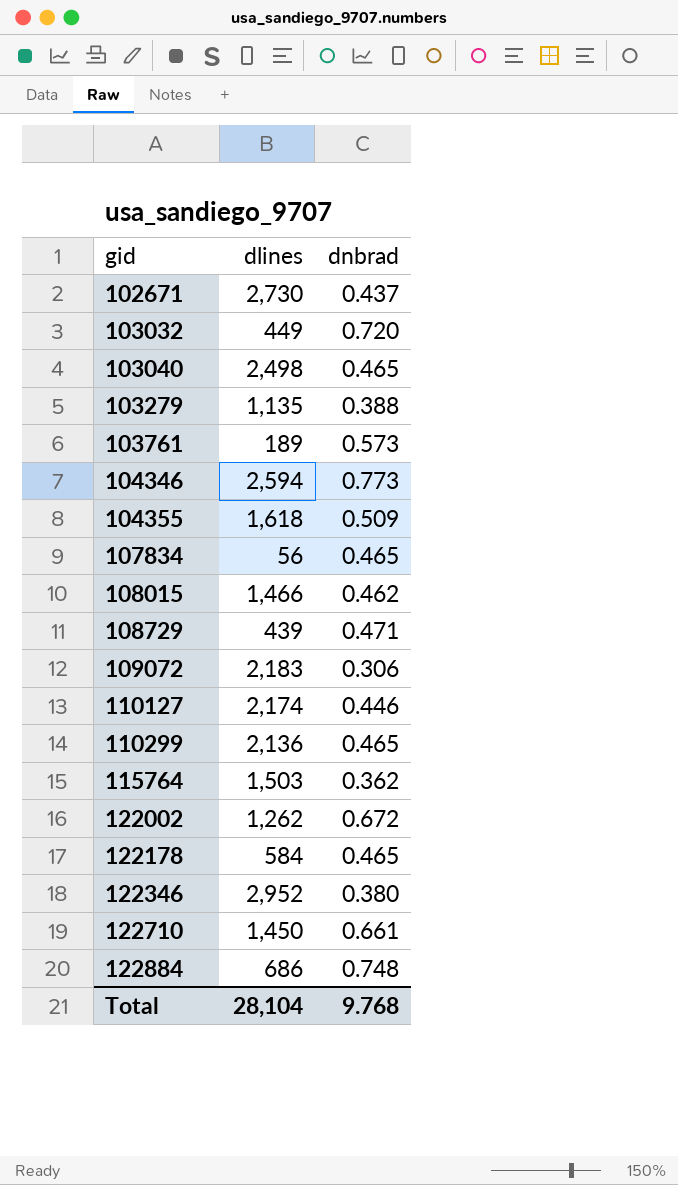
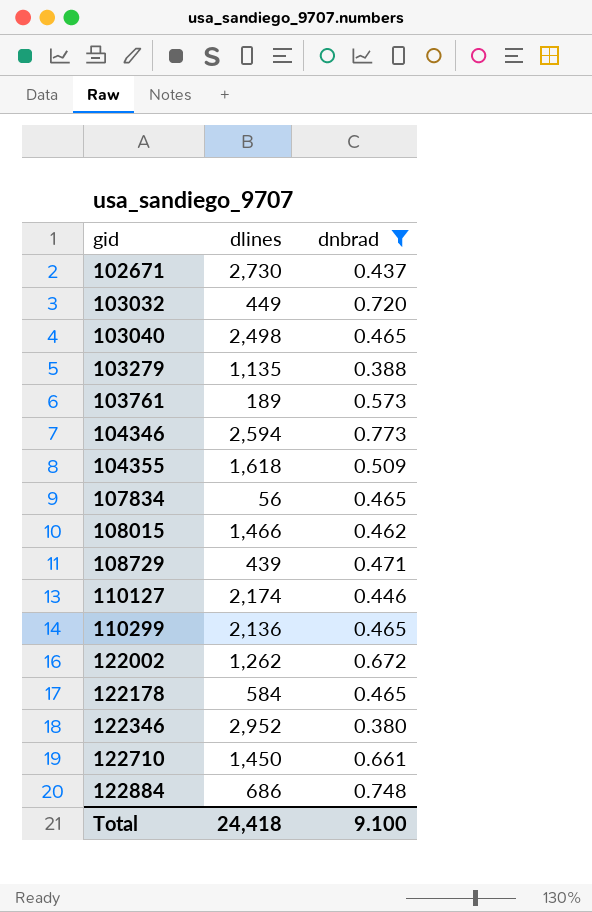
filter: none -> dnbrad >= 0.380
Total | dlines: 28,104 -> 24,418
Total | dnbrad: 9.768 -> 9.100

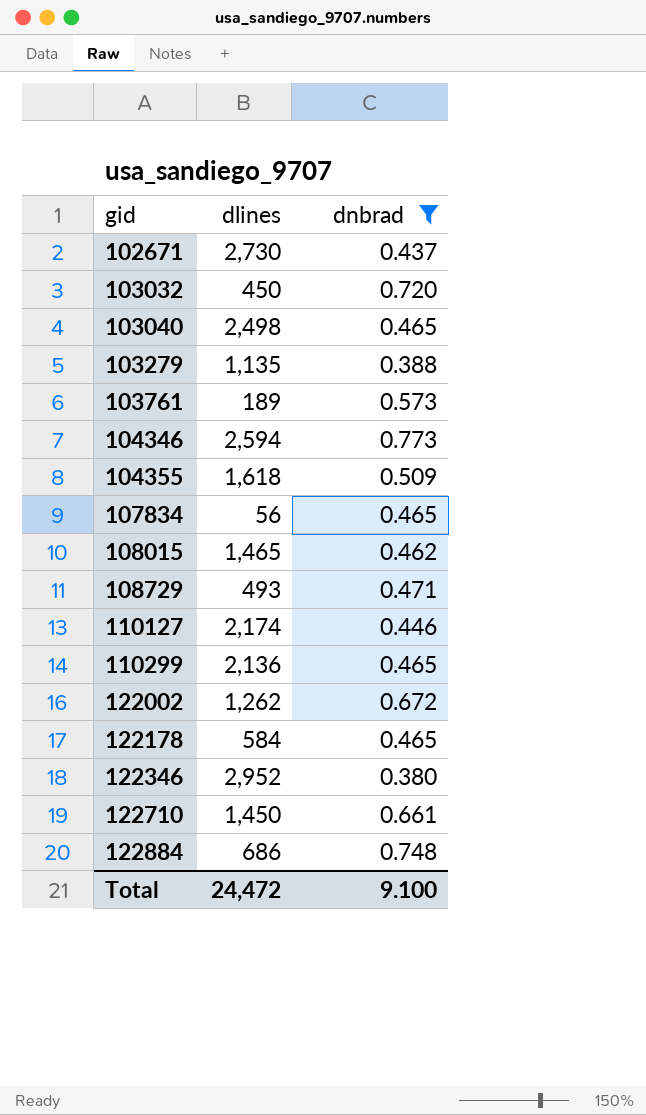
103032 | dlines: 449 -> 450
108015 | dlines: 1,466 -> 1,465
108729 | dlines: 439 -> 493
Total | dlines: 24,418 -> 24,472

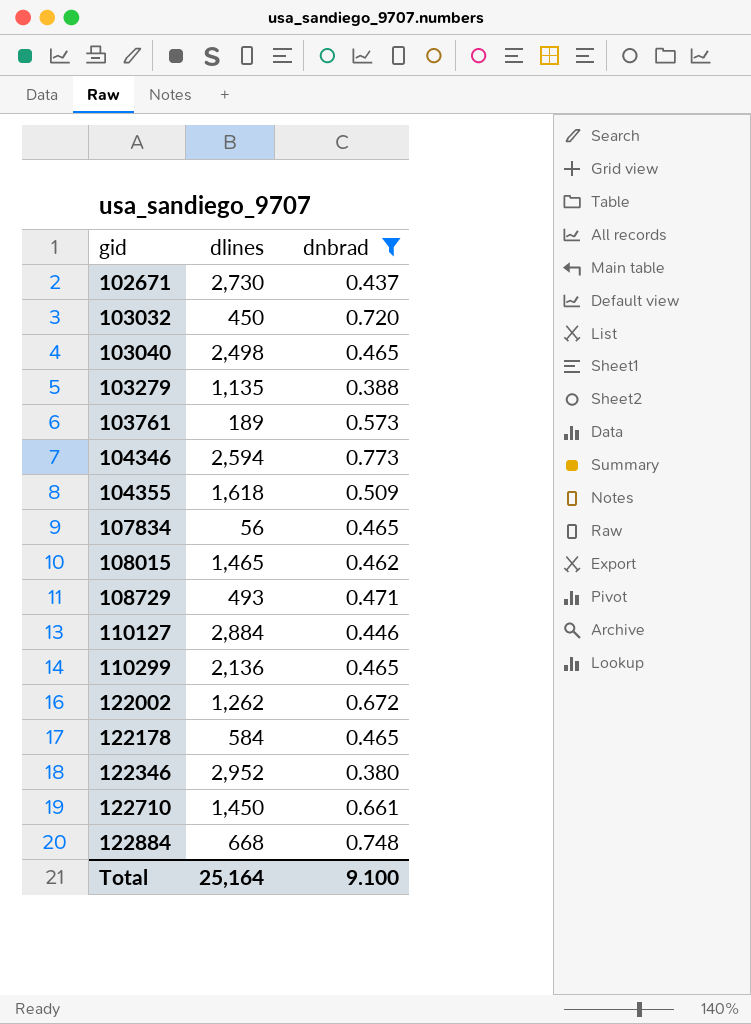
110127 | dlines: 2,174 -> 2,884
122884 | dlines: 686 -> 668
Total | dlines: 24,472 -> 25,164

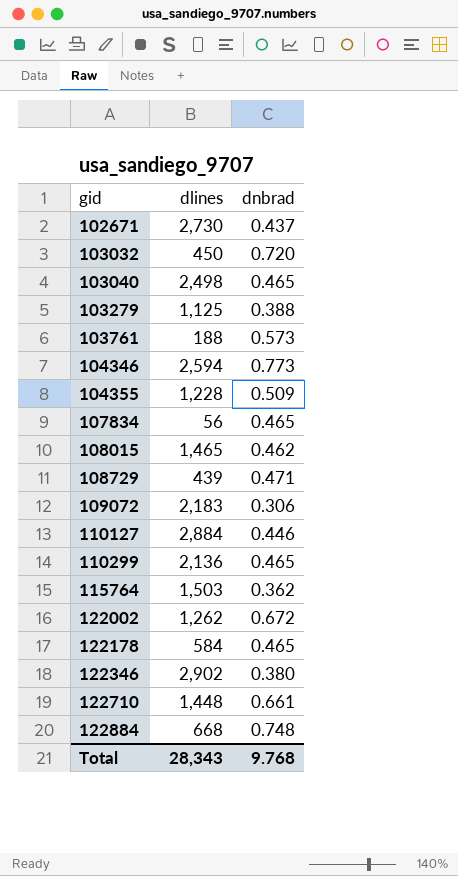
filter: dnbrad >= 0.380 -> none
103279 | dlines: 1,135 -> 1,125
103761 | dlines: 189 -> 188
104355 | dlines: 1,618 -> 1,228
108729 | dlines: 493 -> 439
122346 | dlines: 2,952 -> 2,902
122710 | dlines: 1,450 -> 1,448
Total | dlines: 25,164 -> 28,343
Total | dnbrad: 9.100 -> 9.768

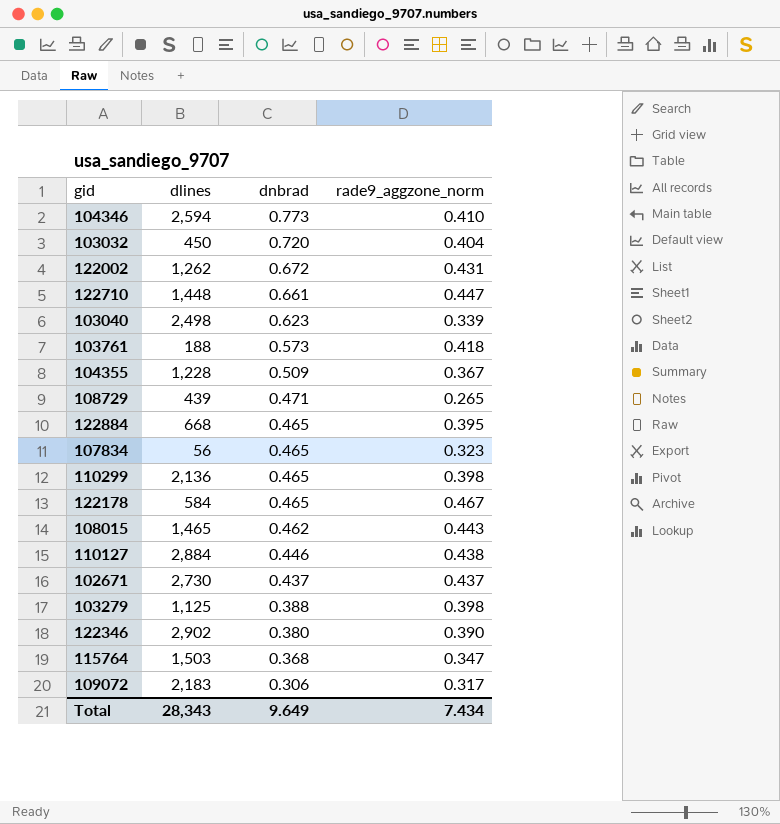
row order: gid ascending -> dnbrad descending
column rade9_aggzone_norm | position: none -> 4
103040 | dnbrad: 0.465 -> 0.623
122884 | dnbrad: 0.748 -> 0.465
115764 | dnbrad: 0.362 -> 0.368
Total | dnbrad: 9.768 -> 9.649

